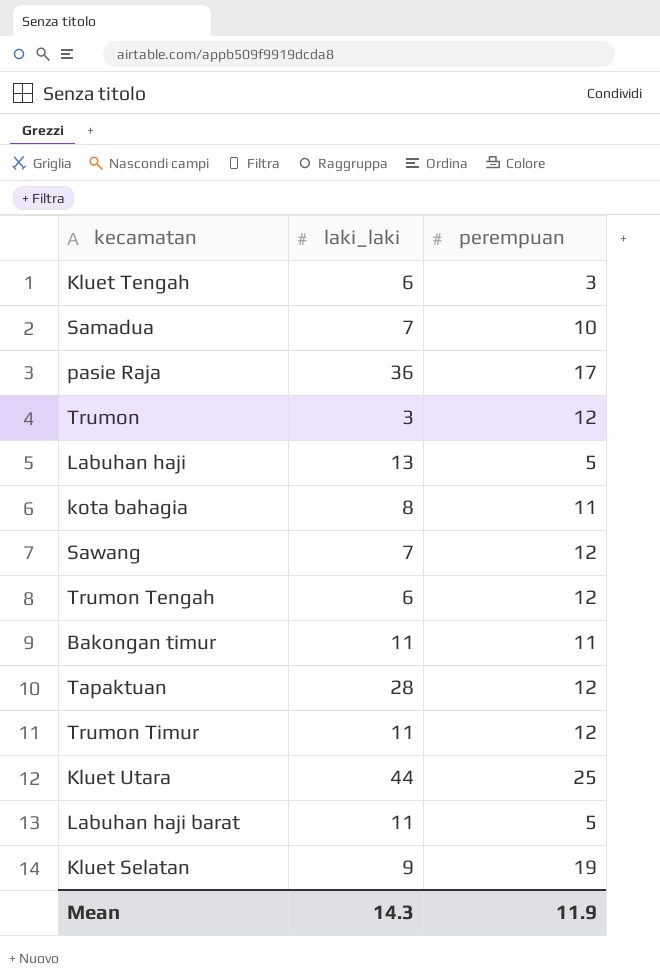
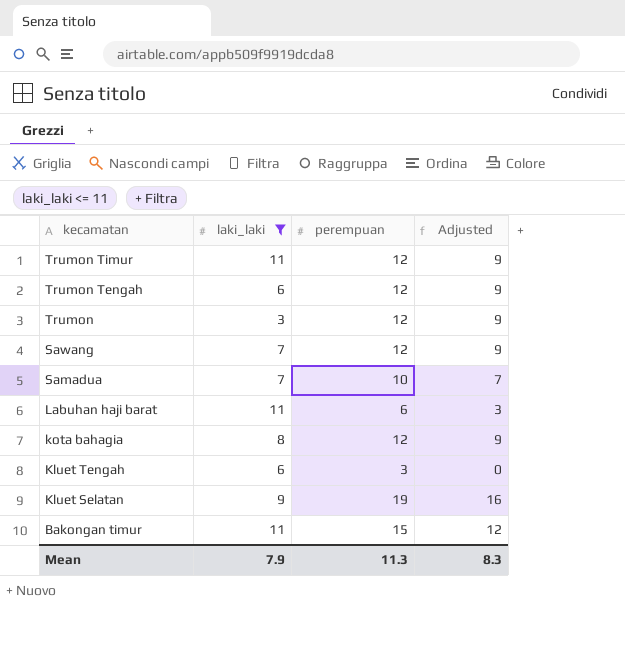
filter: none -> laki_laki <= 11
row order: none -> kecamatan descending
column Adjusted | formula: none -> [perempuan] - 3
Labuhan haji barat | perempuan: 5 -> 6
kota bahagia | perempuan: 11 -> 12
Bakongan timur | perempuan: 11 -> 15
Mean | laki_laki: 14.3 -> 7.9
Mean | perempuan: 11.9 -> 11.3

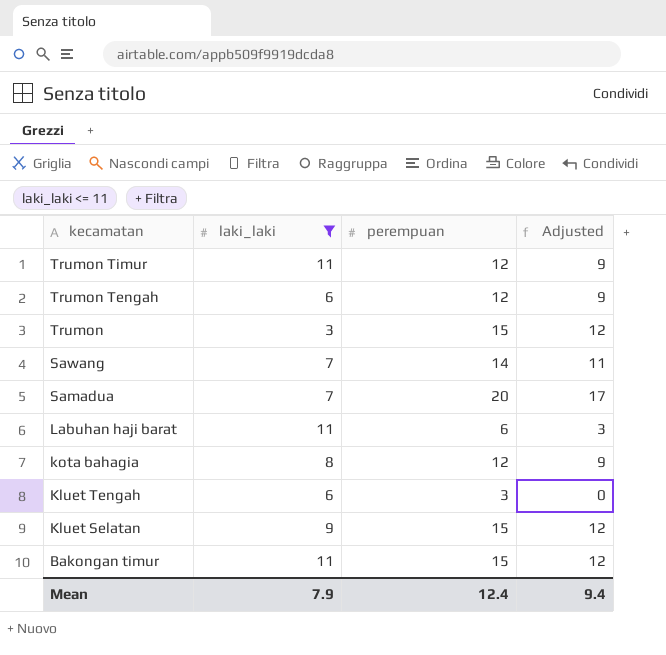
Trumon | perempuan: 12 -> 15
Trumon | Adjusted: 9 -> 12
Sawang | perempuan: 12 -> 14
Sawang | Adjusted: 9 -> 11
Samadua | perempuan: 10 -> 20
Samadua | Adjusted: 7 -> 17
Kluet Selatan | perempuan: 19 -> 15
Kluet Selatan | Adjusted: 16 -> 12
Mean | perempuan: 11.3 -> 12.4
Mean | Adjusted: 8.3 -> 9.4

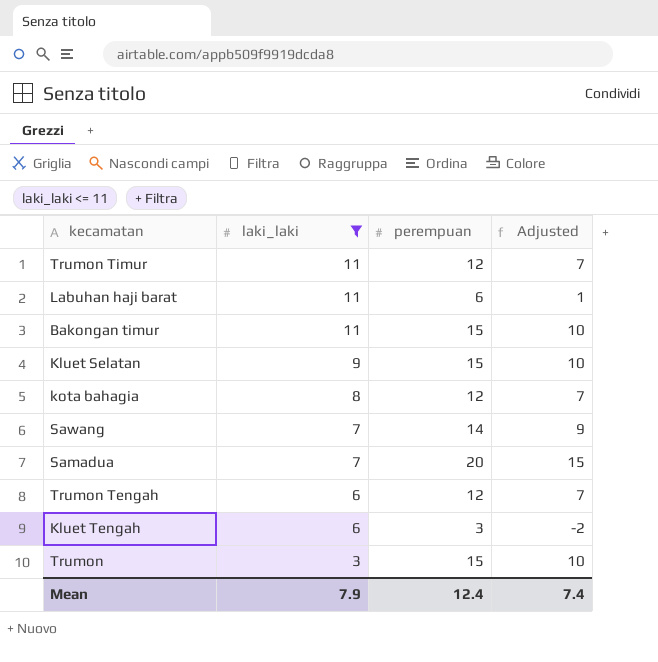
row order: kecamatan descending -> laki_laki descending
column Adjusted | formula: [perempuan] - 3 -> [perempuan] - 5
Mean | Adjusted: 9.4 -> 7.4

